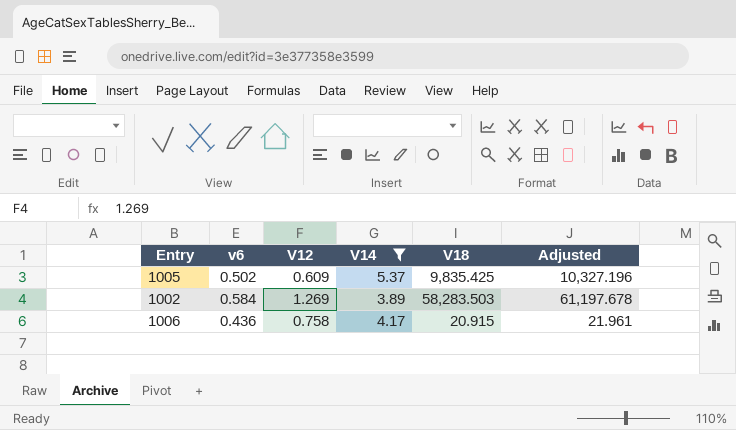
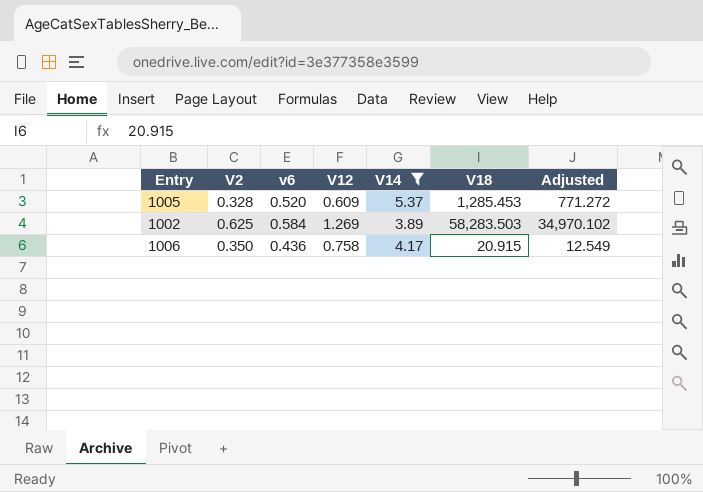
column V2 | position: none -> 2
column Adjusted | formula: [V18] * 1.05 -> [V18] * 0.6
1005 | v6: 0.502 -> 0.520
1005 | V18: 9,835.425 -> 1,285.453

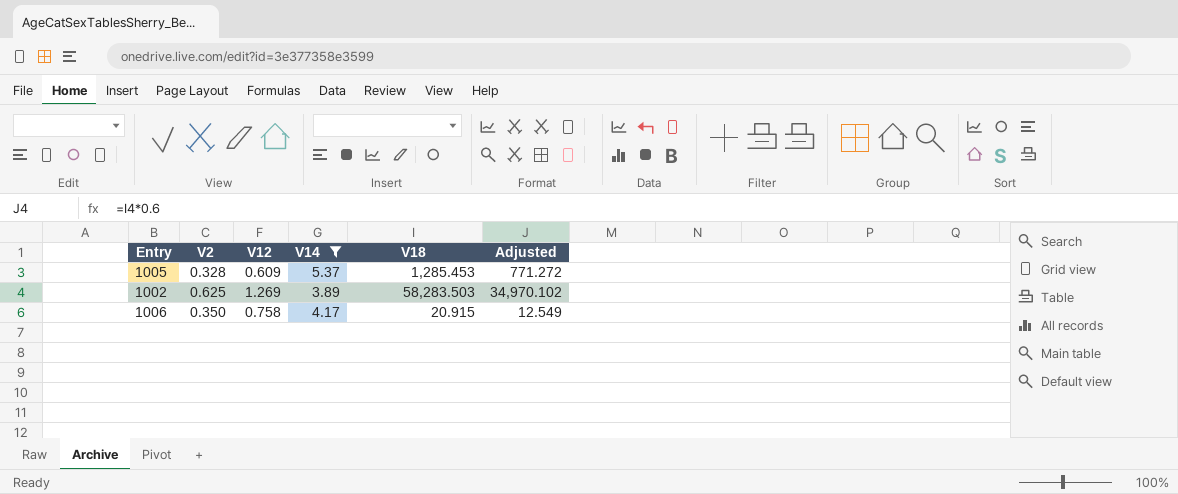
column v6 | position: 3 -> none

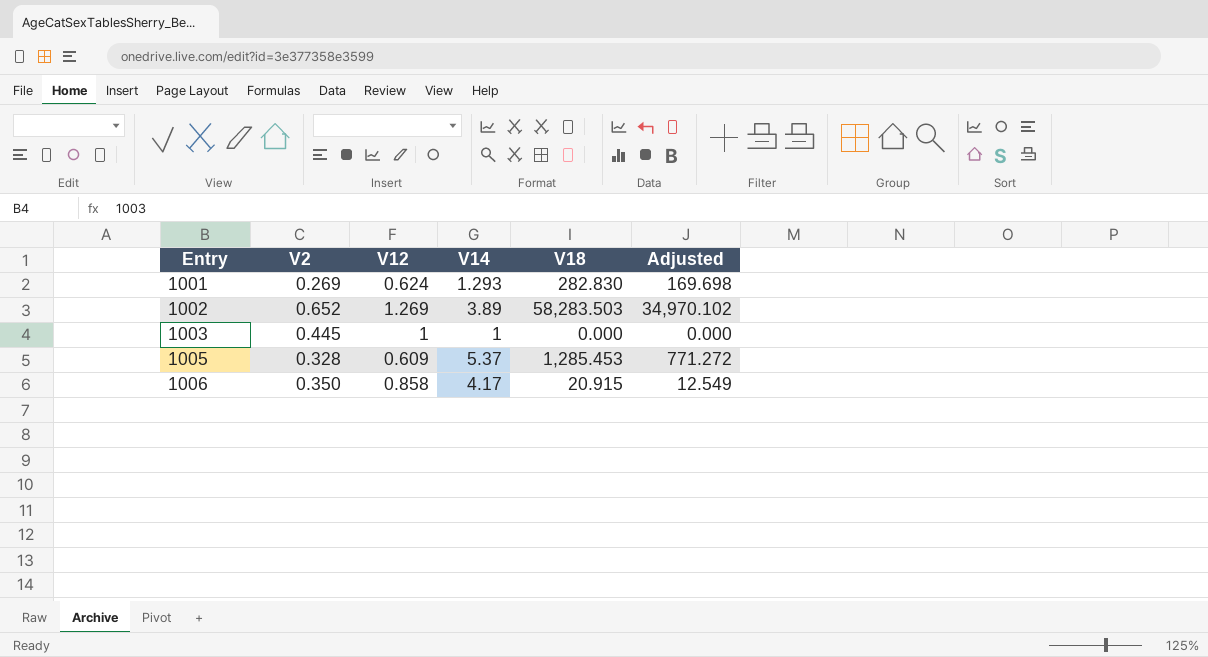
filter: V14 >= 3.89 -> none
row order: none -> Entry ascending
1002 | V2: 0.625 -> 0.652
1006 | V12: 0.758 -> 0.858

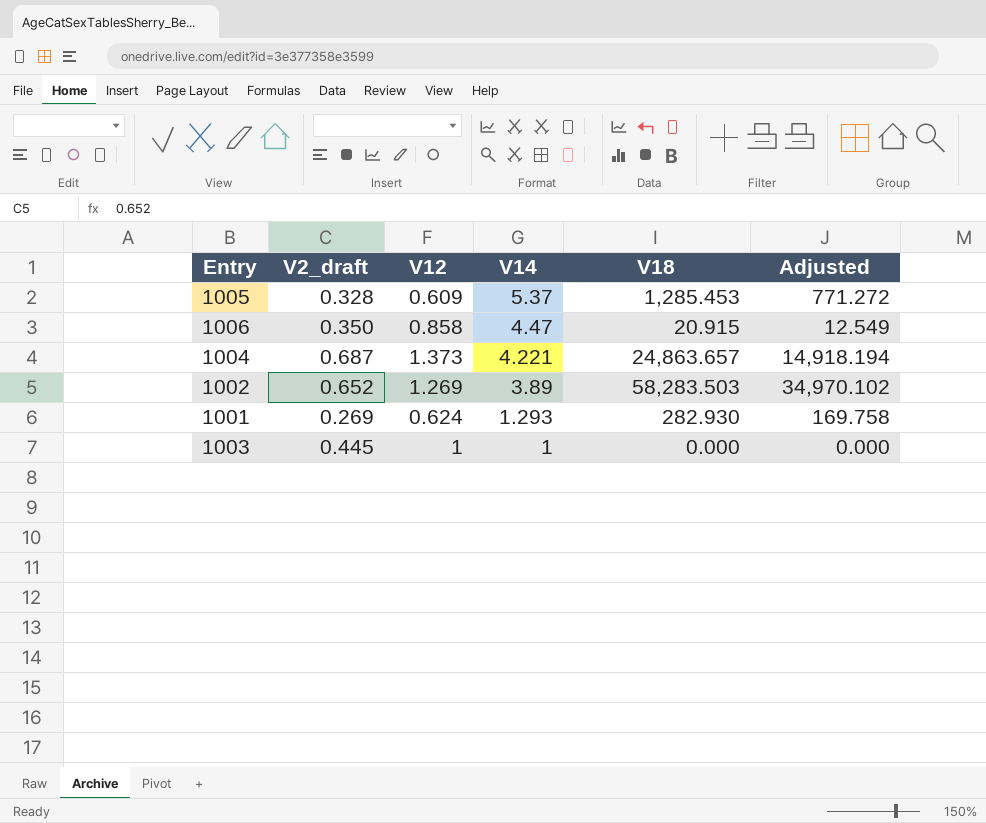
row order: Entry ascending -> V14 descending
column name: V2 -> V2_draft
1006 | V14: 4.17 -> 4.47
row 1004: none -> 0.687 | 1.373 | 4.221 | 24,863.657 | 14,918.194
1001 | V18: 282.830 -> 282.930
1001 | Adjusted: 169.698 -> 169.758

